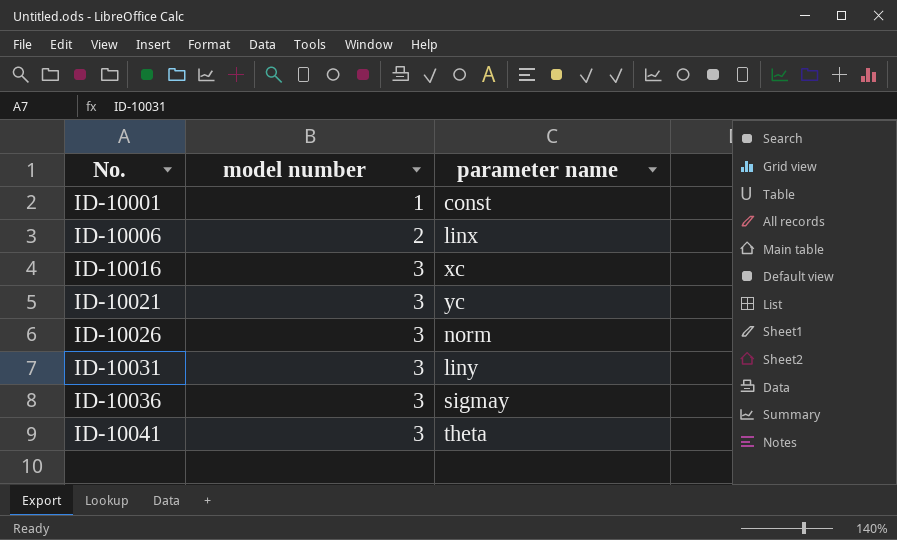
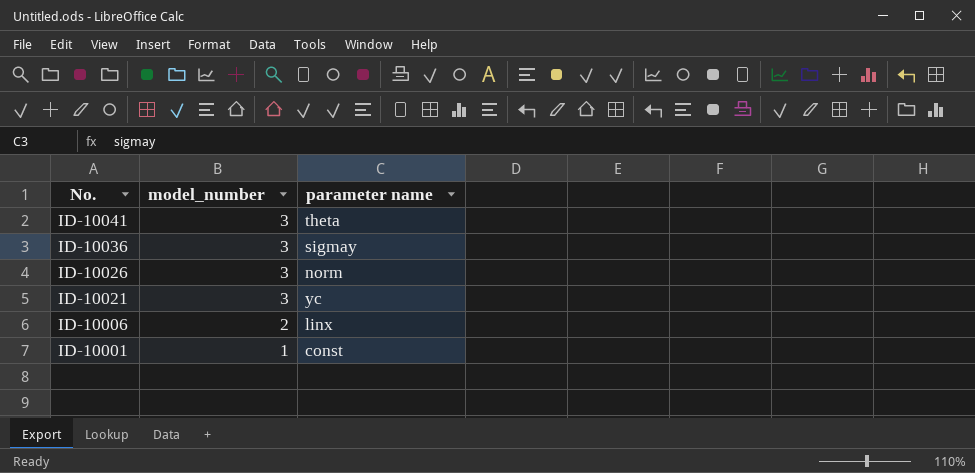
row order: No. ascending -> No. descending
column name: model number -> model_number
row ID-10016: 3 | xc -> none
row ID-10031: 3 | liny -> none

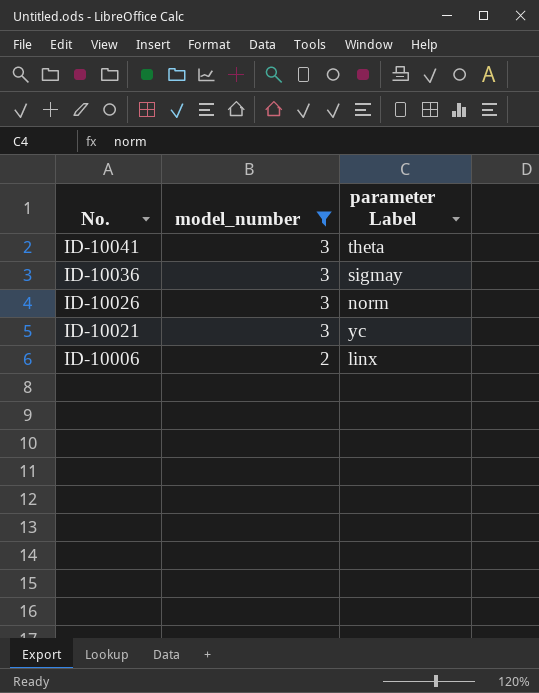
filter: none -> model_number != 1
column name: parameter name -> parameter Label

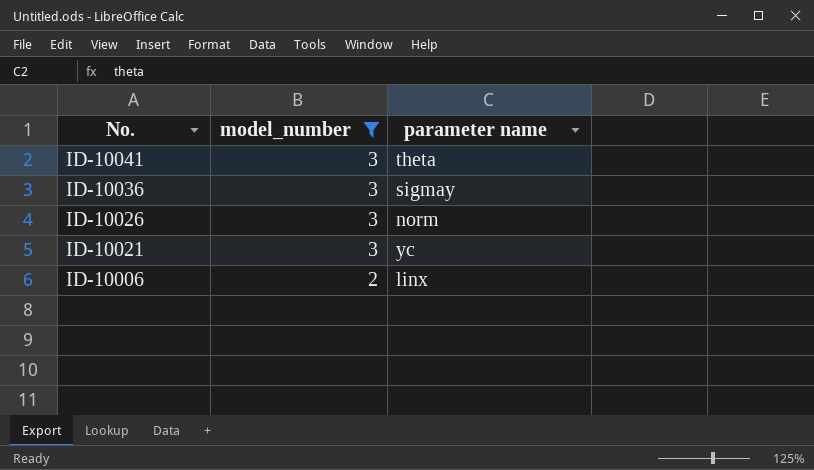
column name: parameter Label -> parameter name

